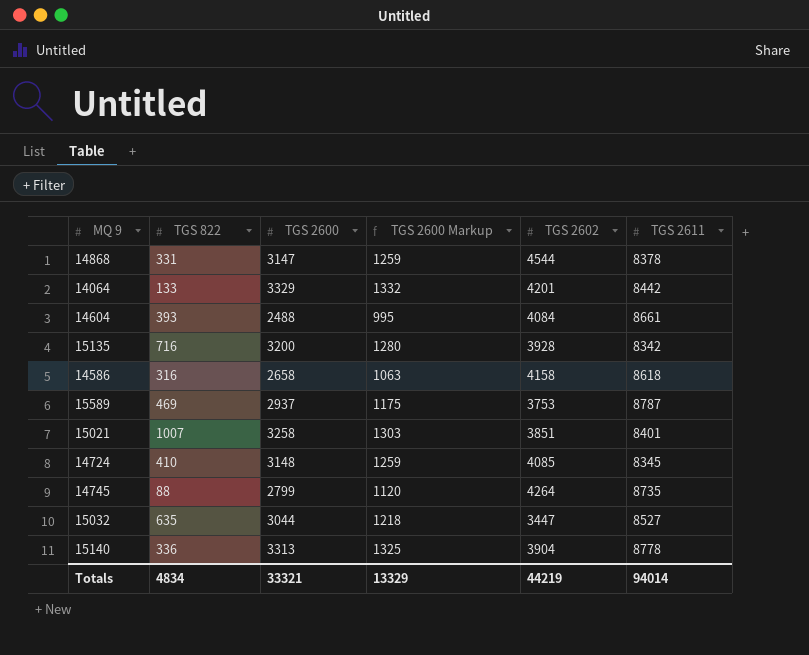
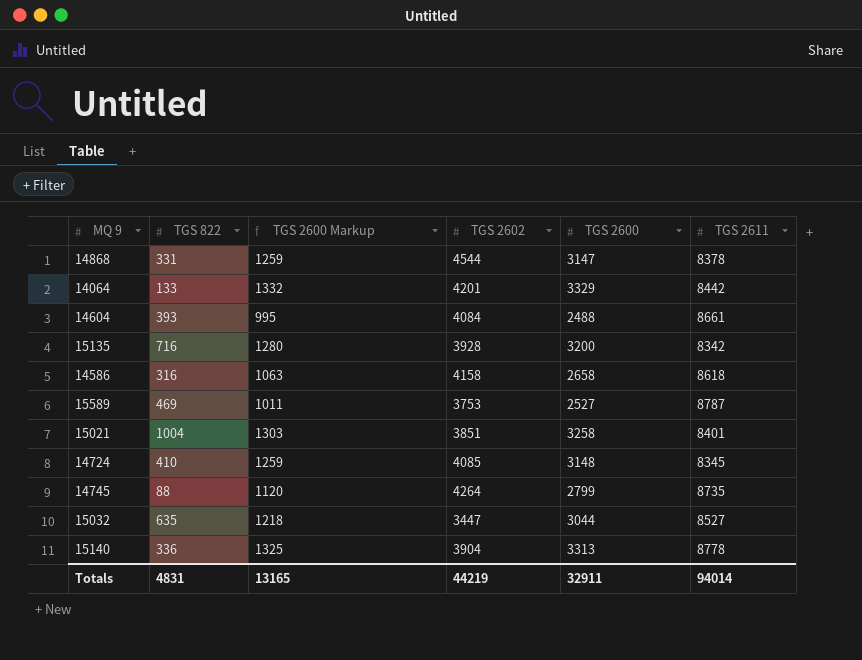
column TGS 2600 | position: 3 -> 5
15589 | TGS 2600 Markup: 1175 -> 1011
15589 | TGS 2600: 2937 -> 2527
15021 | TGS 822: 1007 -> 1004
Totals | TGS 822: 4834 -> 4831
Totals | TGS 2600 Markup: 13329 -> 13165
Totals | TGS 2600: 33321 -> 32911

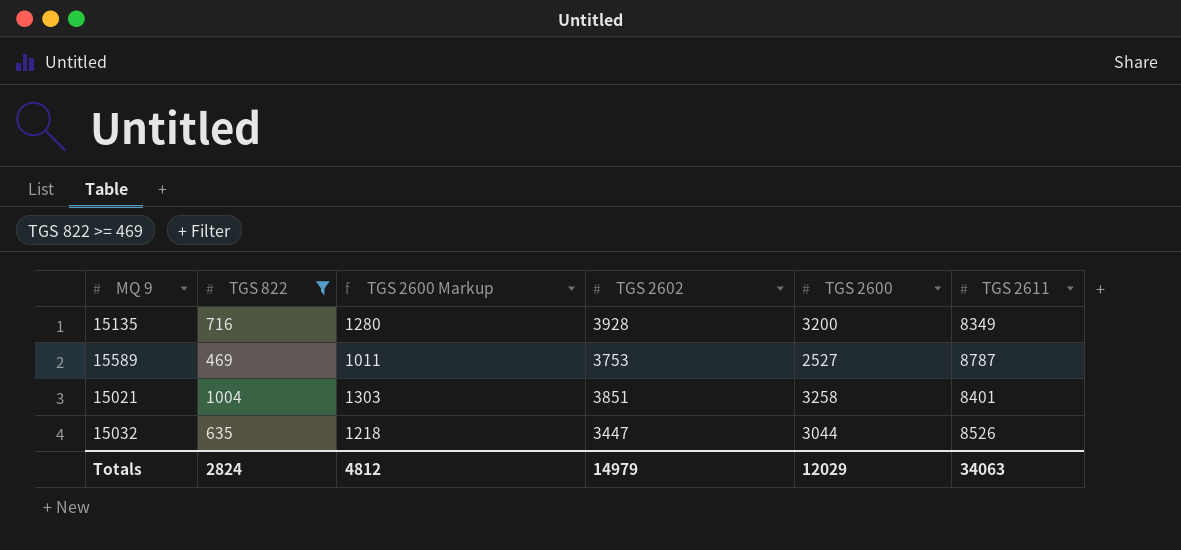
filter: none -> TGS 822 >= 469
15135 | TGS 2611: 8342 -> 8349
15032 | TGS 2611: 8527 -> 8526
Totals | TGS 822: 4831 -> 2824
Totals | TGS 2600 Markup: 13165 -> 4812
Totals | TGS 2602: 44219 -> 14979
Totals | TGS 2600: 32911 -> 12029
Totals | TGS 2611: 94014 -> 34063

